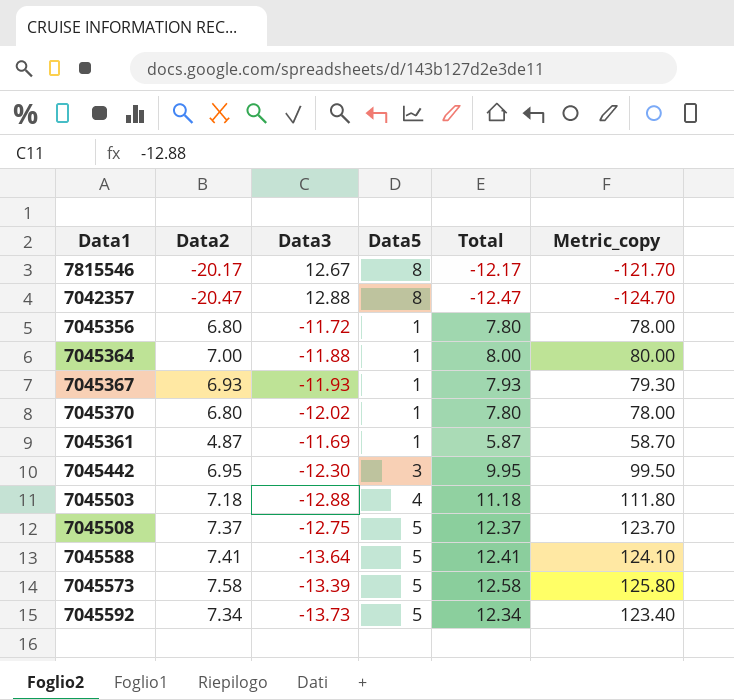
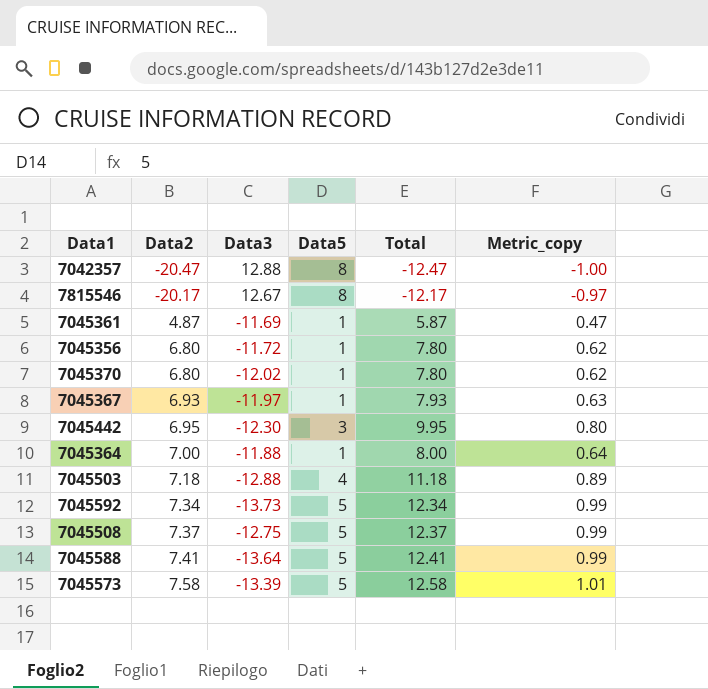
row order: none -> Data2 ascending
column Metric_copy | formula: [Total] * 10 -> [Total] * 0.08
7045367 | Data3: -11.93 -> -11.97

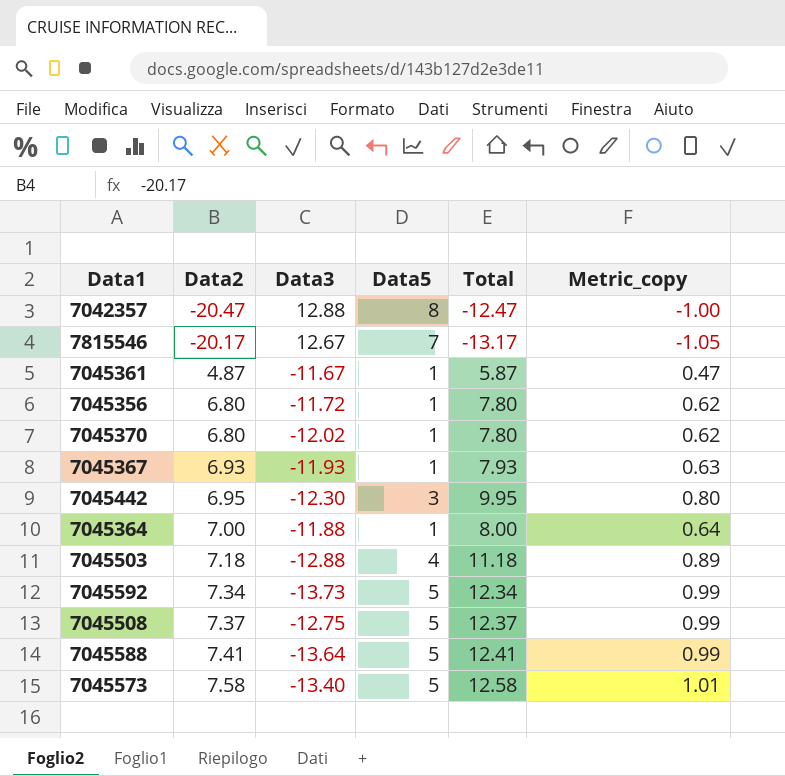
7815546 | Data5: 8 -> 7
7815546 | Total: -12.17 -> -13.17
7815546 | Metric_copy: -0.97 -> -1.05
7045361 | Data3: -11.69 -> -11.67
7045367 | Data3: -11.97 -> -11.93
7045573 | Data3: -13.39 -> -13.40

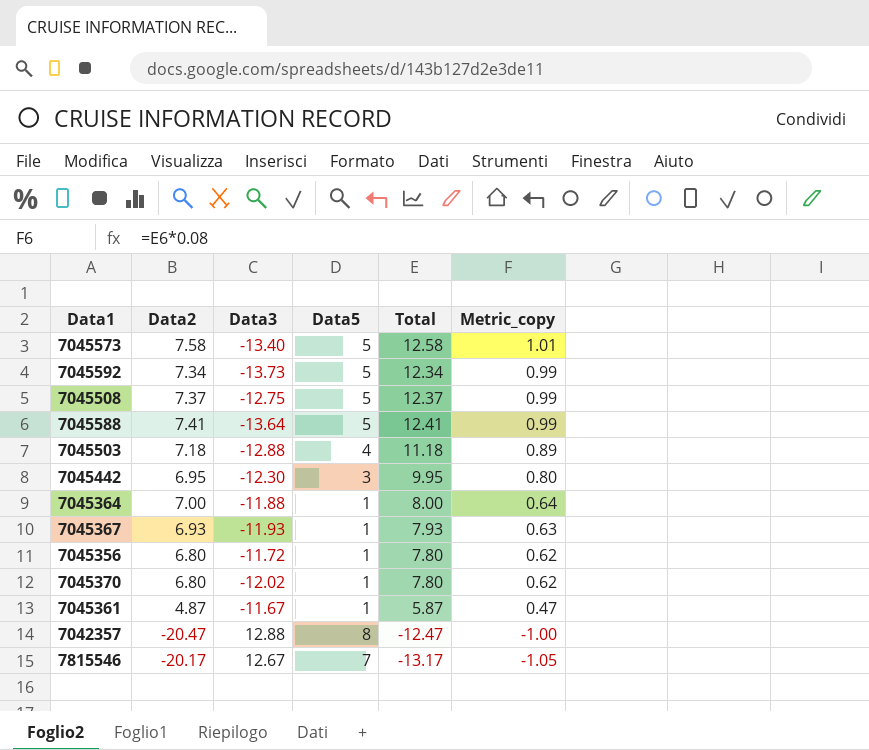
row order: Data2 ascending -> Metric_copy descending

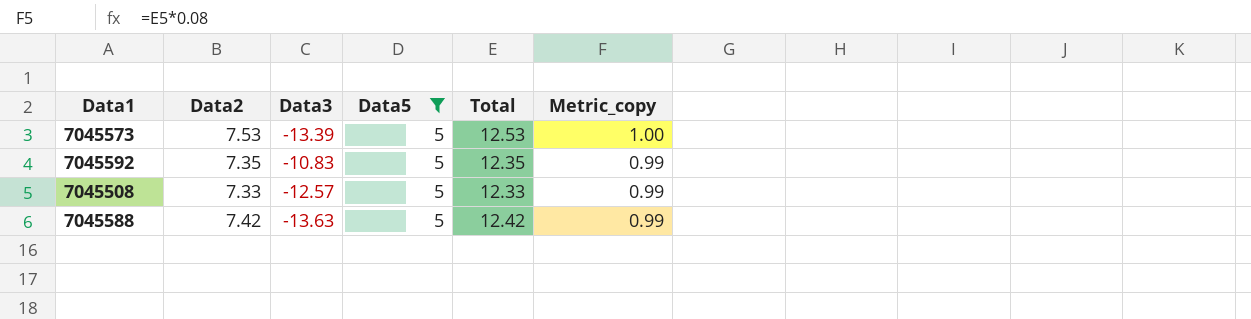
filter: none -> Data5 = 5
7045573 | Data2: 7.58 -> 7.53
7045573 | Data3: -13.40 -> -13.39
7045573 | Total: 12.58 -> 12.53
7045573 | Metric_copy: 1.01 -> 1.00
7045592 | Data2: 7.34 -> 7.35
7045592 | Data3: -13.73 -> -10.83
7045592 | Total: 12.34 -> 12.35
7045508 | Data2: 7.37 -> 7.33
7045508 | Data3: -12.75 -> -12.57
7045508 | Total: 12.37 -> 12.33
7045588 | Data2: 7.41 -> 7.42
7045588 | Data3: -13.64 -> -13.63
7045588 | Total: 12.41 -> 12.42

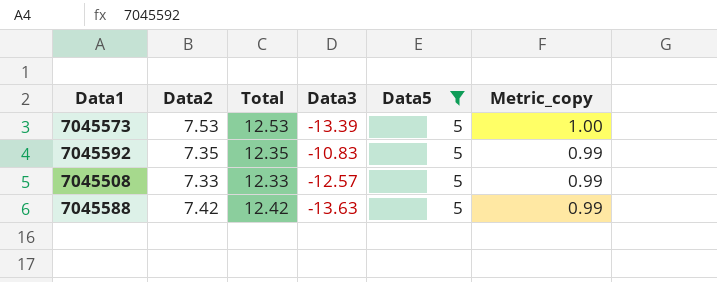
column Total | position: 5 -> 3

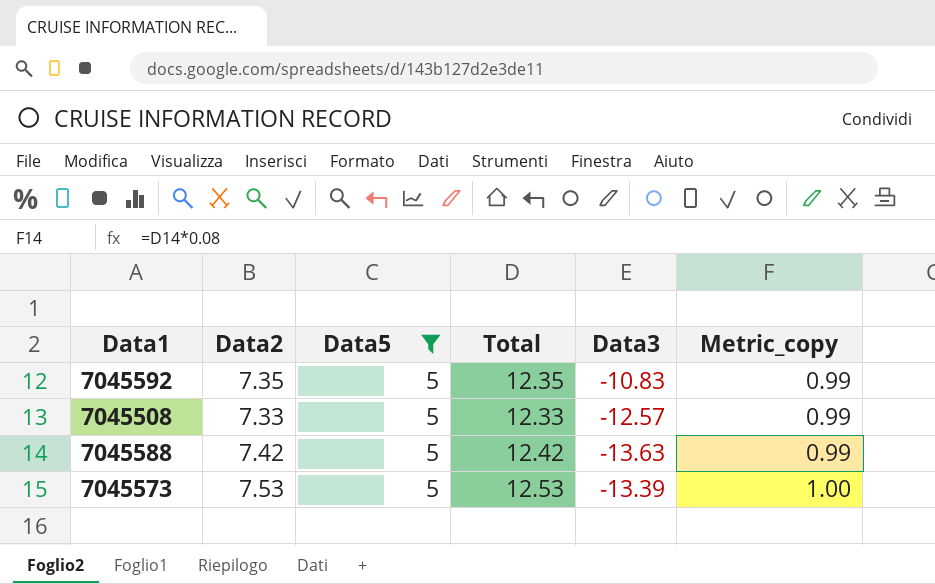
row order: Metric_copy descending -> Metric_copy ascending
column Data5 | position: 5 -> 3

